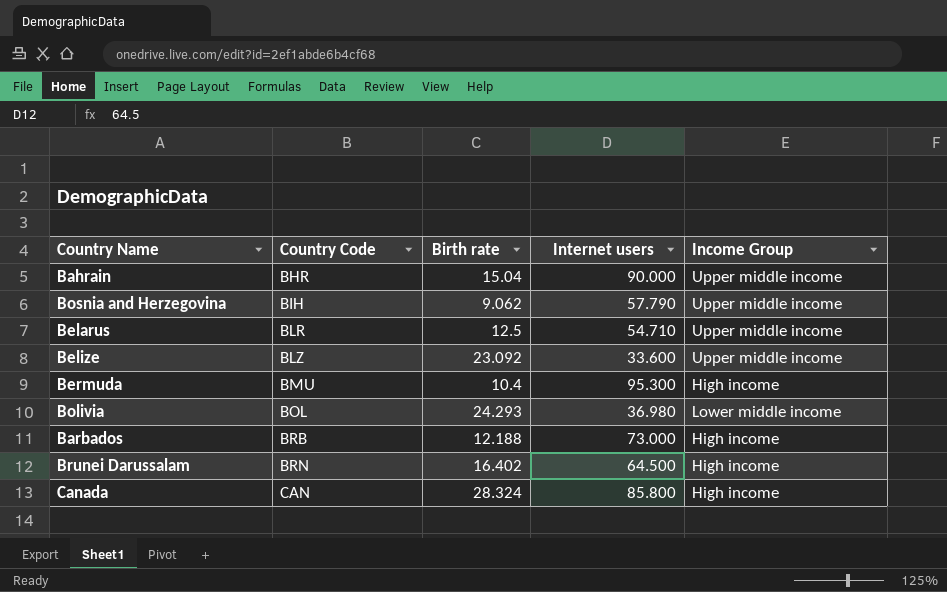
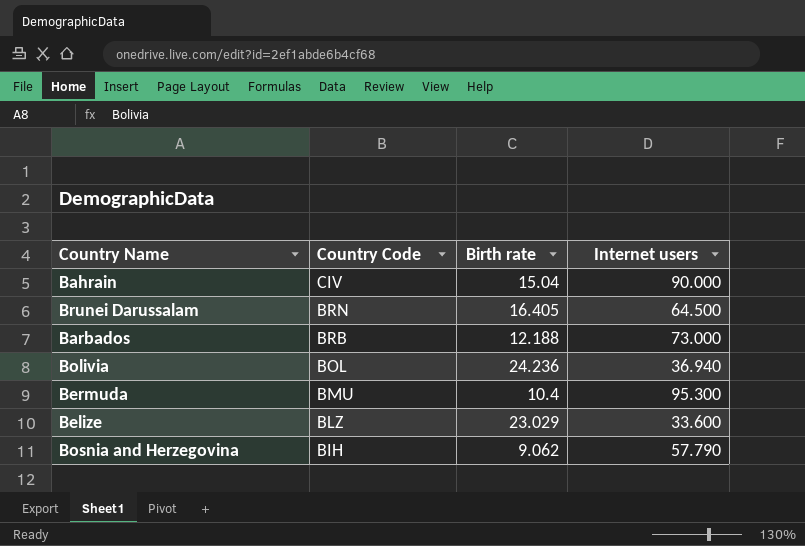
row order: Country Code ascending -> Country Code descending
column Income Group | position: 5 -> none
row Belarus: BLR | 12.5 | 54.710 | Upper middle income -> none
row Canada: CAN | 28.324 | 85.800 | High income -> none
Bahrain | Country Code: BHR -> CIV
Brunei Darussalam | Birth rate: 16.402 -> 16.405
Bolivia | Birth rate: 24.293 -> 24.236
Bolivia | Internet users: 36.980 -> 36.940
Belize | Birth rate: 23.092 -> 23.029

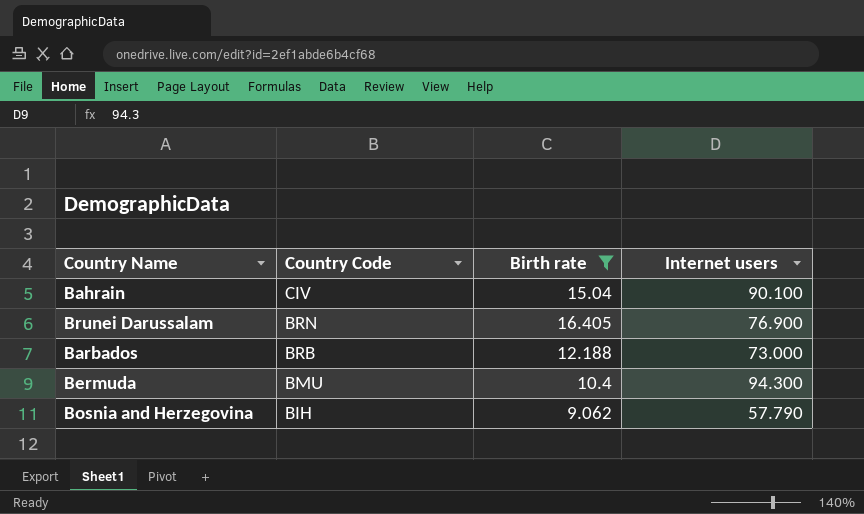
filter: none -> Birth rate <= 16.405
Bahrain | Internet users: 90.000 -> 90.100
Brunei Darussalam | Internet users: 64.500 -> 76.900
Bermuda | Internet users: 95.300 -> 94.300

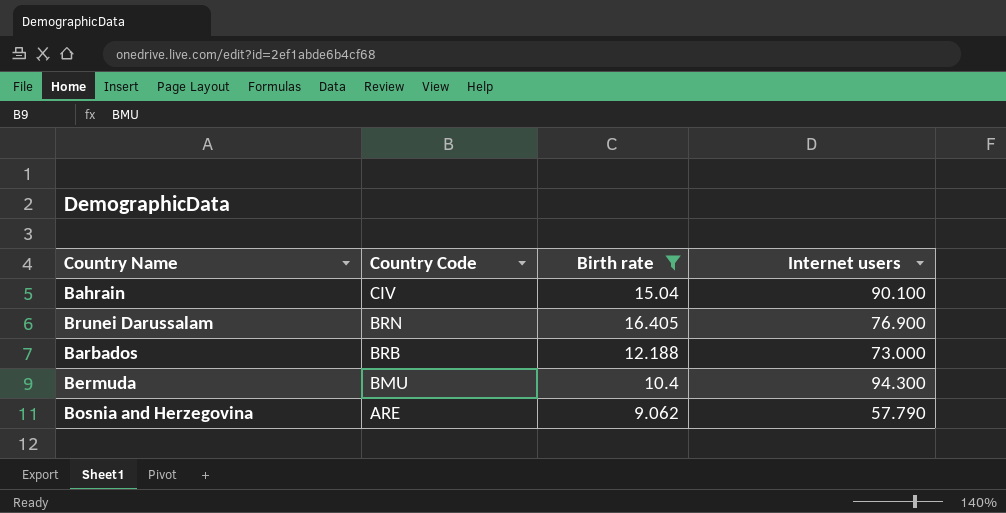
Bosnia and Herzegovina | Country Code: BIH -> ARE

